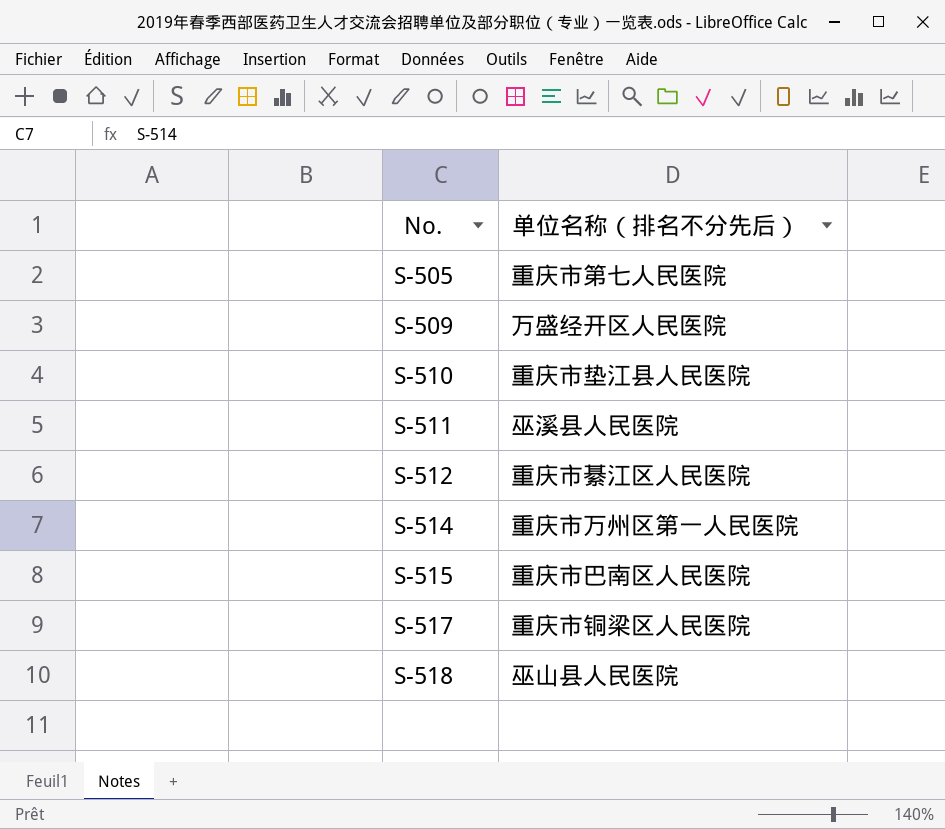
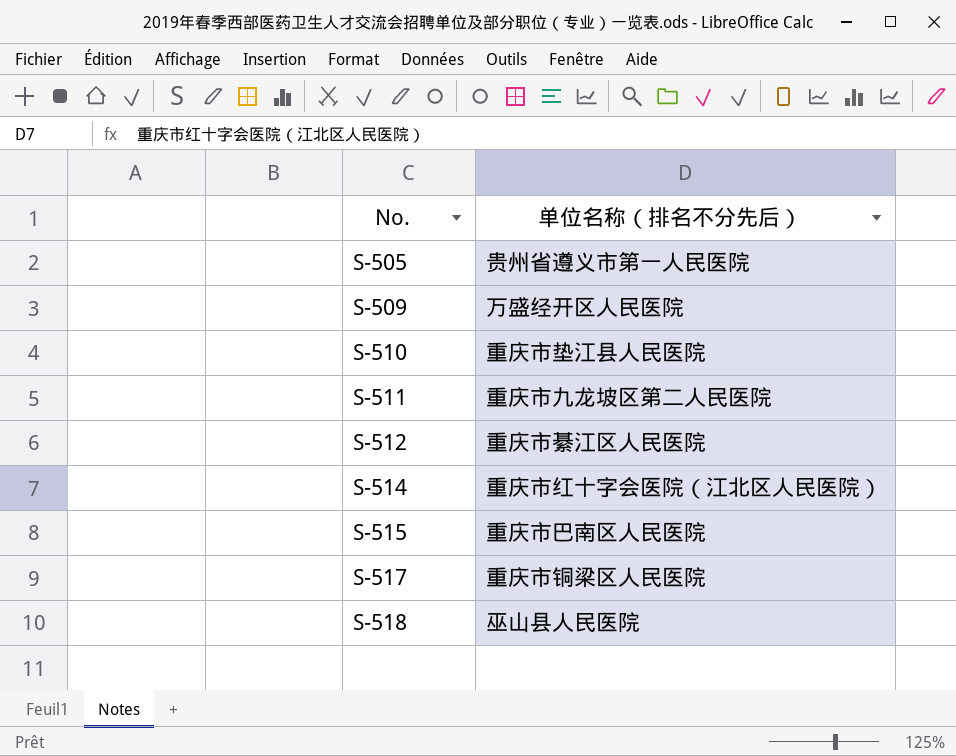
S-505 | 单位名称（排名不分先后）: 重庆市第七人民医院 -> 贵州省遵义市第一人民医院
S-511 | 单位名称（排名不分先后）: 巫溪县人民医院 -> 重庆市九龙坡区第二人民医院
S-514 | 单位名称（排名不分先后）: 重庆市万州区第一人民医院 -> 重庆市红十字会医院（江北区人民医院）

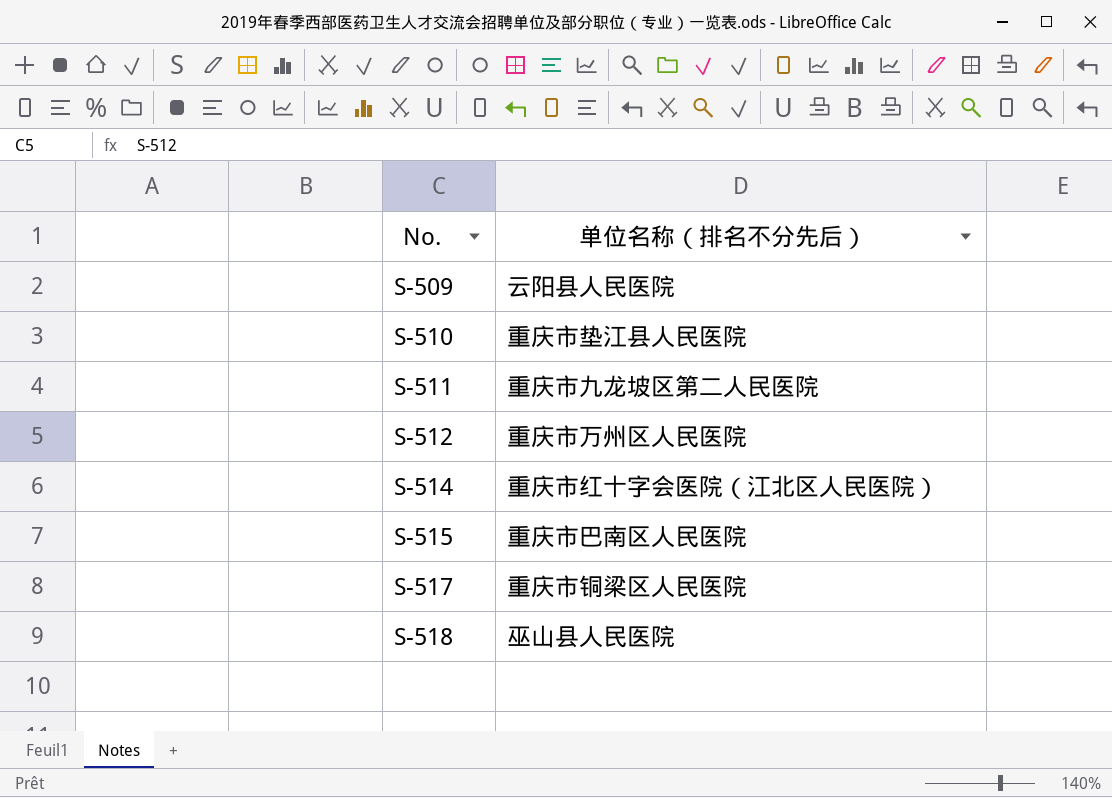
row S-505: 贵州省遵义市第一人民医院 -> none
S-509 | 单位名称（排名不分先后）: 万盛经开区人民医院 -> 云阳县人民医院
S-512 | 单位名称（排名不分先后）: 重庆市綦江区人民医院 -> 重庆市万州区人民医院

